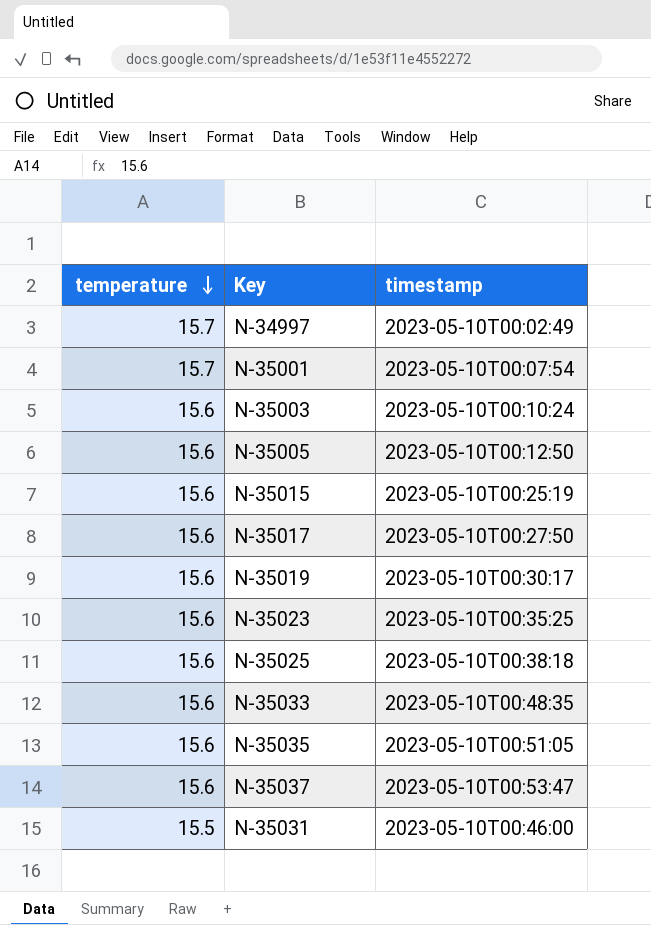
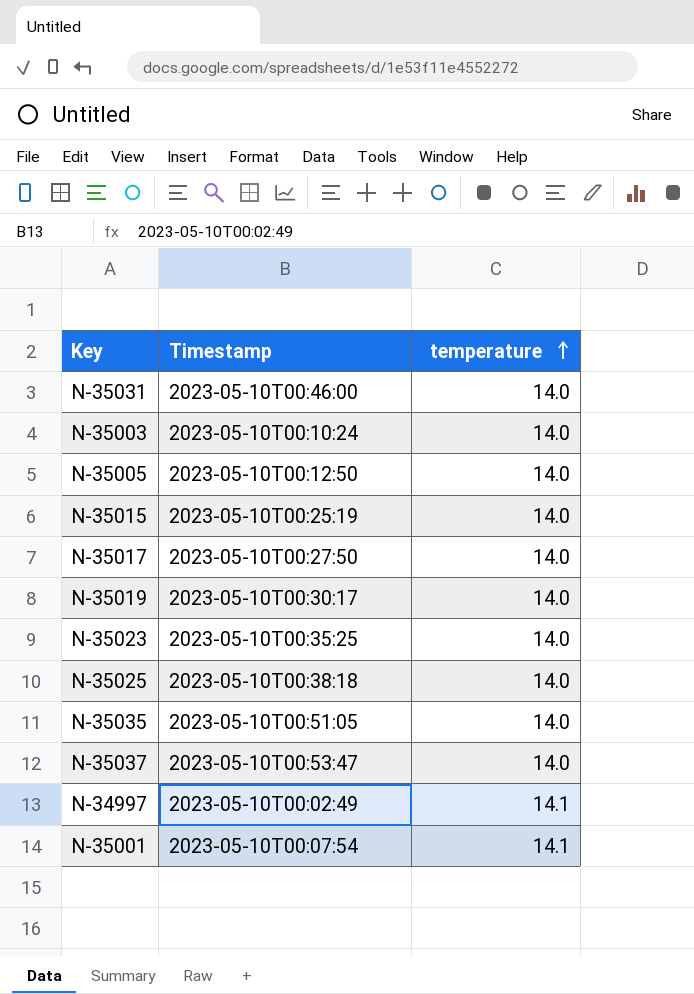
row order: temperature descending -> temperature ascending
column name: timestamp -> Timestamp
column temperature | position: 1 -> 3
row N-35033: 15.6 | 2023-05-10T00:48:35 -> none
N-35031 | temperature: 15.5 -> 14.0
N-35003 | temperature: 15.6 -> 14.0
N-35005 | temperature: 15.6 -> 14.0
N-35015 | temperature: 15.6 -> 14.0
N-35017 | temperature: 15.6 -> 14.0
N-35019 | temperature: 15.6 -> 14.0
N-35023 | temperature: 15.6 -> 14.0
N-35025 | temperature: 15.6 -> 14.0
N-35035 | temperature: 15.6 -> 14.0
N-35037 | temperature: 15.6 -> 14.0
N-34997 | temperature: 15.7 -> 14.1
N-35001 | temperature: 15.7 -> 14.1

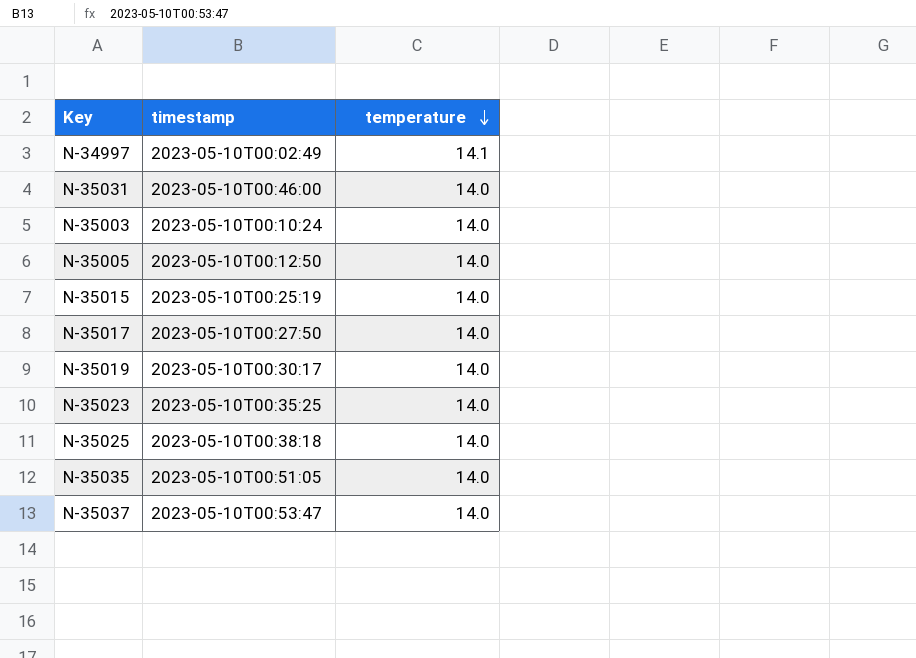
row order: temperature ascending -> temperature descending
column name: Timestamp -> timestamp
row N-35001: 2023-05-10T00:07:54 | 14.1 -> none

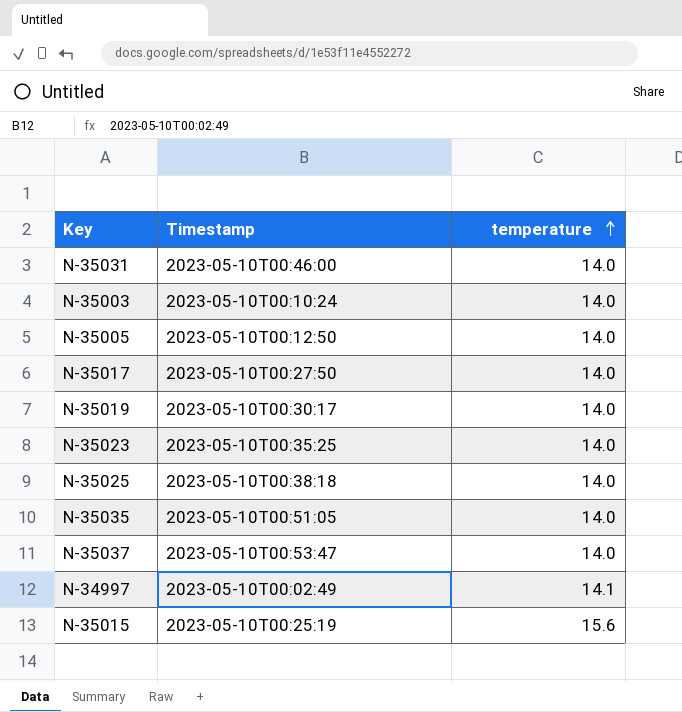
row order: temperature descending -> temperature ascending
column name: timestamp -> Timestamp
N-35015 | temperature: 14.0 -> 15.6

